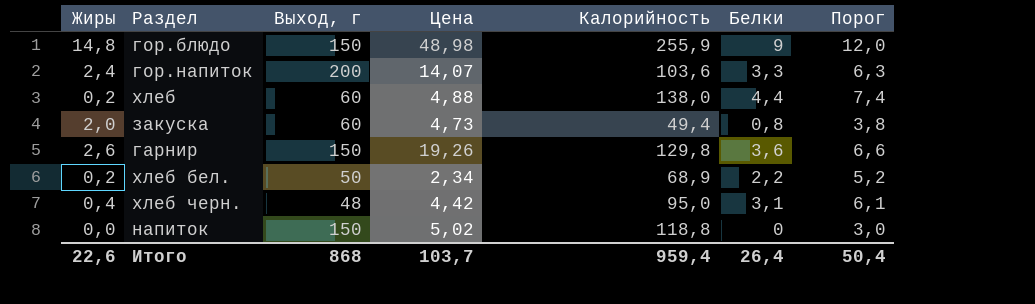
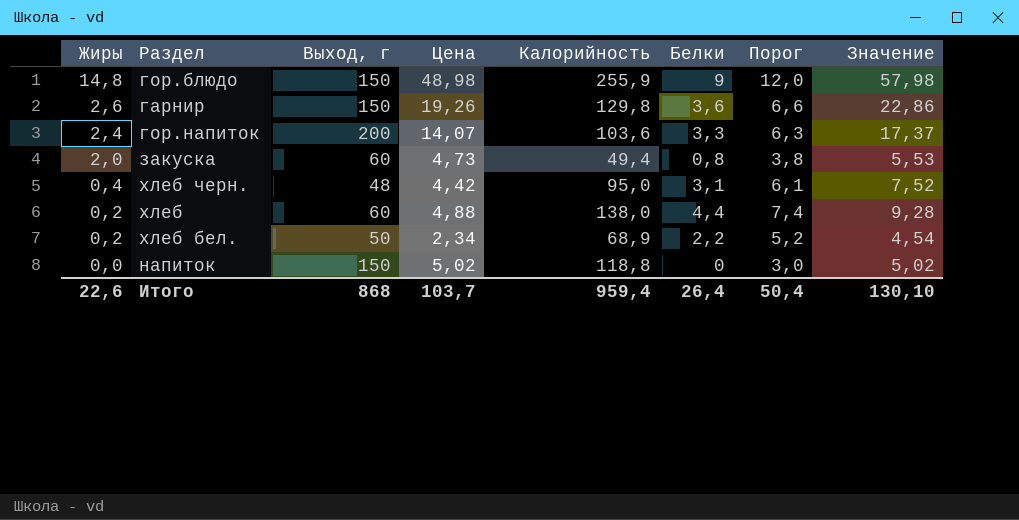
row order: none -> Жиры descending
column Значение | formula: none -> [Цена] + [Белки]

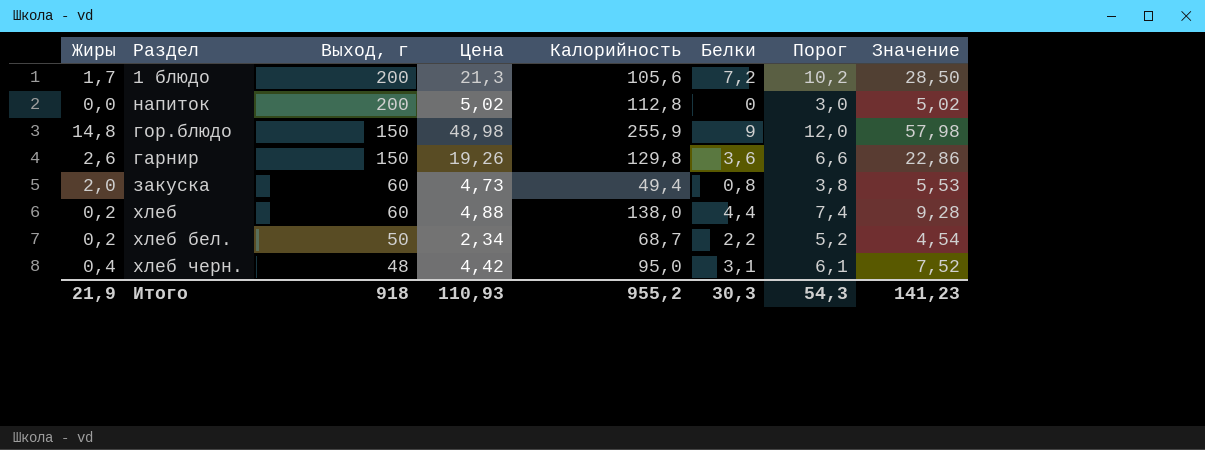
row order: Жиры descending -> Выход, г descending
row гор.напиток: 2,4 | 200 | 14,07 | 103,6 | 3,3 | 6,3 | 17,37 -> none
row 1 блюдо: none -> 1,7 | 200 | 21,3 | 105,6 | 7,2 | 10,2 | 28,50
напиток | Выход, г: 150 -> 200
напиток | Калорийность: 118,8 -> 112,8
хлеб бел. | Калорийность: 68,9 -> 68,7
Итого | Жиры: 22,6 -> 21,9
Итого | Выход, г: 868 -> 918
Итого | Цена: 103,7 -> 110,93
Итого | Калорийность: 959,4 -> 955,2
Итого | Белки: 26,4 -> 30,3
Итого | Порог: 50,4 -> 54,3
Итого | Значение: 130,10 -> 141,23

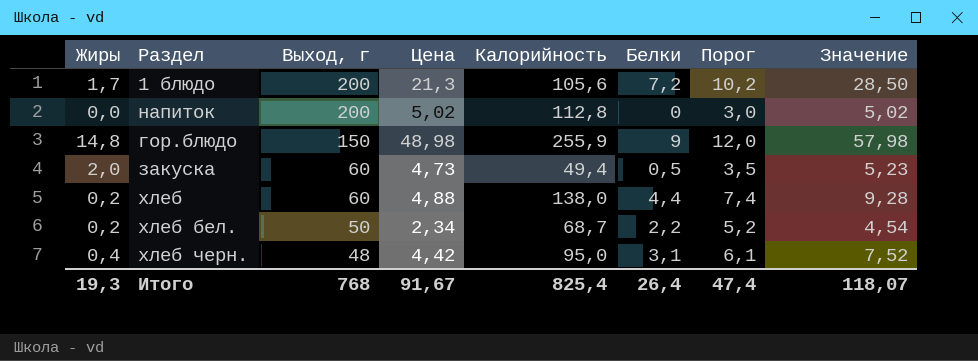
row гарнир: 2,6 | 150 | 19,26 | 129,8 | 3,6 | 6,6 | 22,86 -> none
закуска | Белки: 0,8 -> 0,5
закуска | Порог: 3,8 -> 3,5
закуска | Значение: 5,53 -> 5,23
Итого | Жиры: 21,9 -> 19,3
Итого | Выход, г: 918 -> 768
Итого | Цена: 110,93 -> 91,67
Итого | Калорийность: 955,2 -> 825,4
Итого | Белки: 30,3 -> 26,4
Итого | Порог: 54,3 -> 47,4
Итого | Значение: 141,23 -> 118,07

